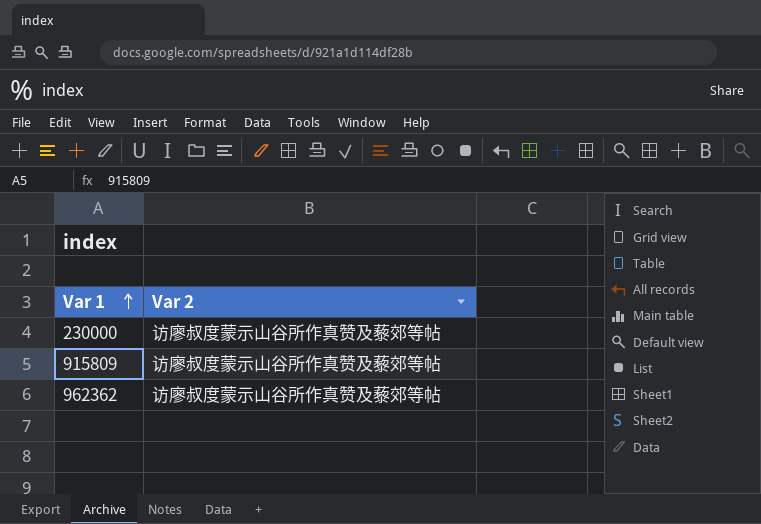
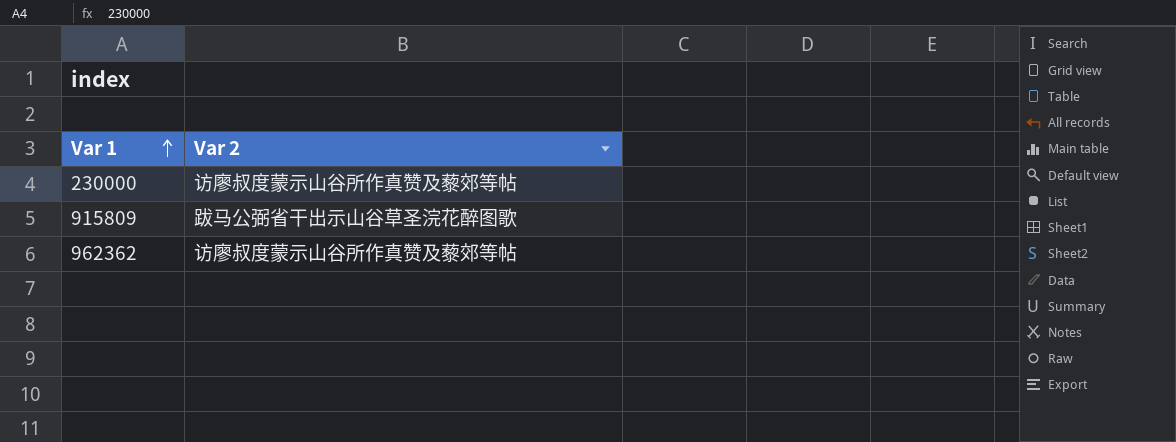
915809 | Var 2: 访廖叔度蒙示山谷所作真赞及藜郊等帖 -> 跋马公弼省干出示山谷草圣浣花醉图歌

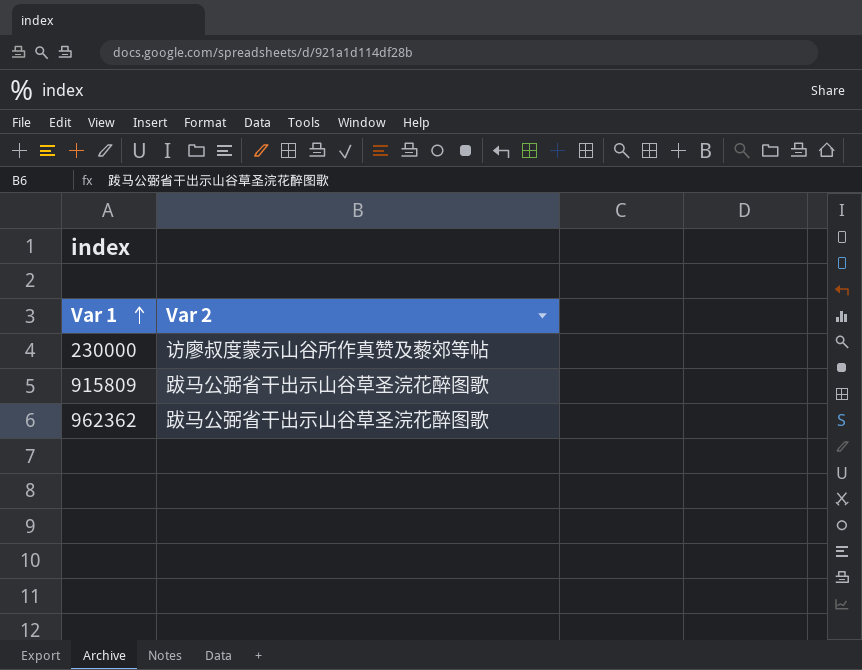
962362 | Var 2: 访廖叔度蒙示山谷所作真赞及藜郊等帖 -> 跋马公弼省干出示山谷草圣浣花醉图歌

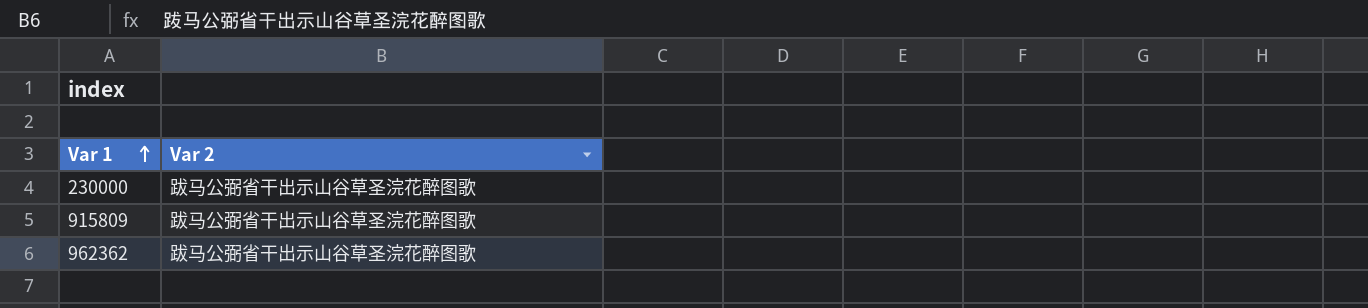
230000 | Var 2: 访廖叔度蒙示山谷所作真赞及藜郊等帖 -> 跋马公弼省干出示山谷草圣浣花醉图歌

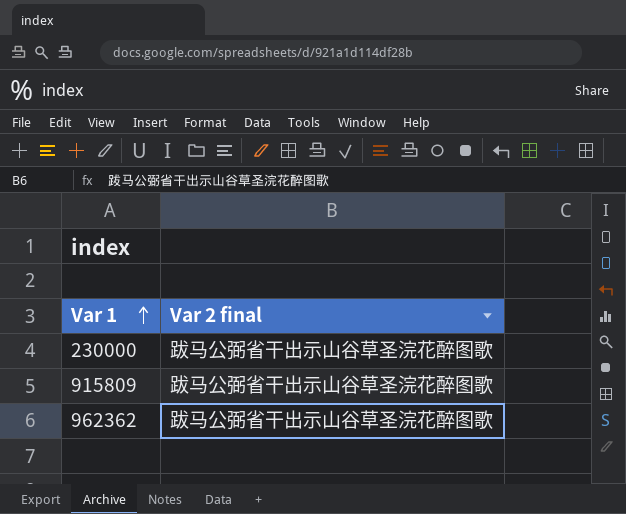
column name: Var 2 -> Var 2 final

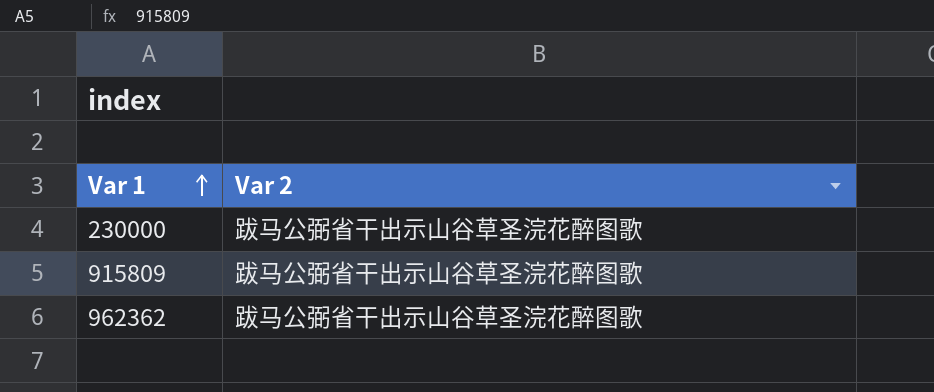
column name: Var 2 final -> Var 2

